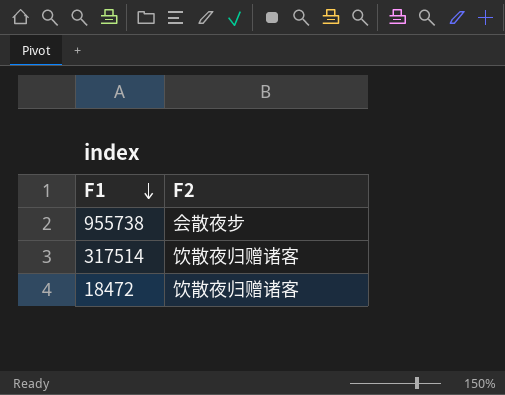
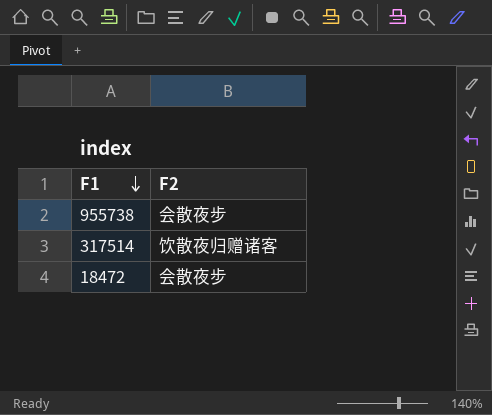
18472 | F2: 饮散夜归赠诸客 -> 会散夜步

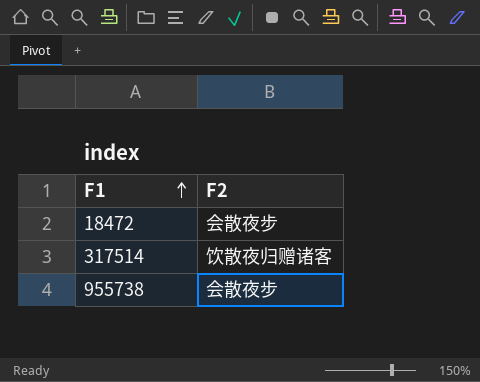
row order: F1 descending -> F1 ascending

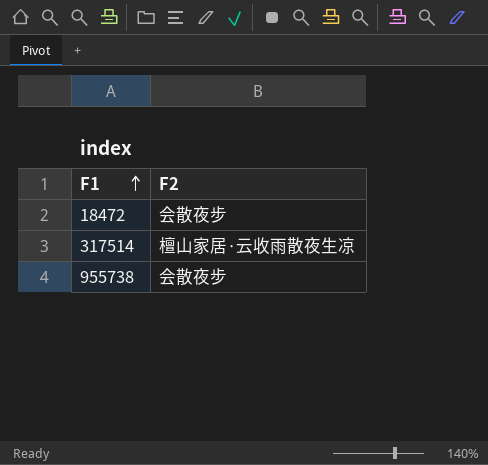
317514 | F2: 饮散夜归赠诸客 -> 檀山家居·云收雨散夜生凉

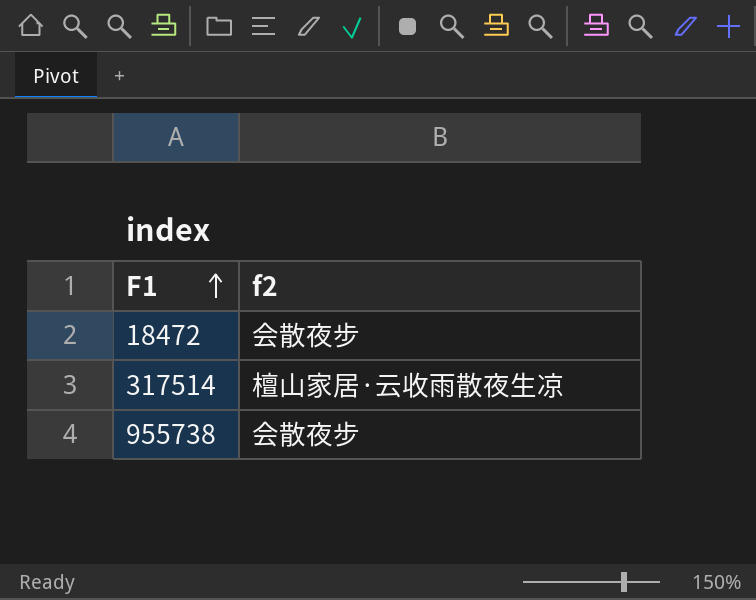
column name: F2 -> f2

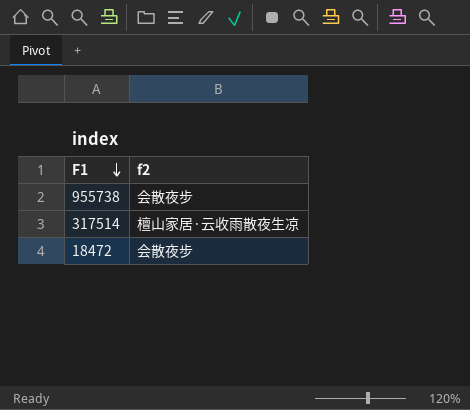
row order: F1 ascending -> F1 descending

